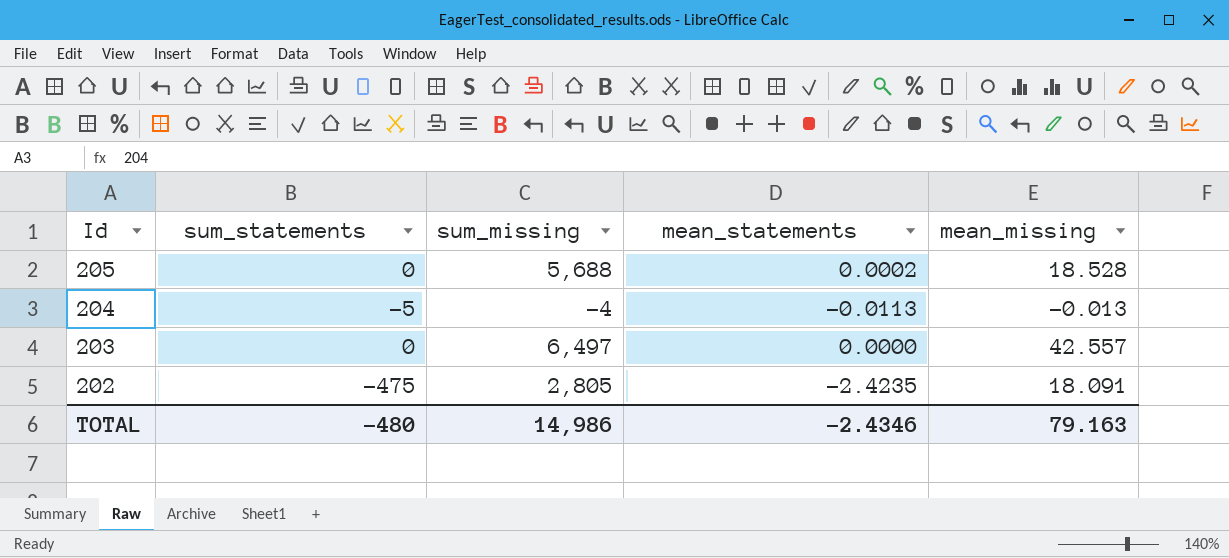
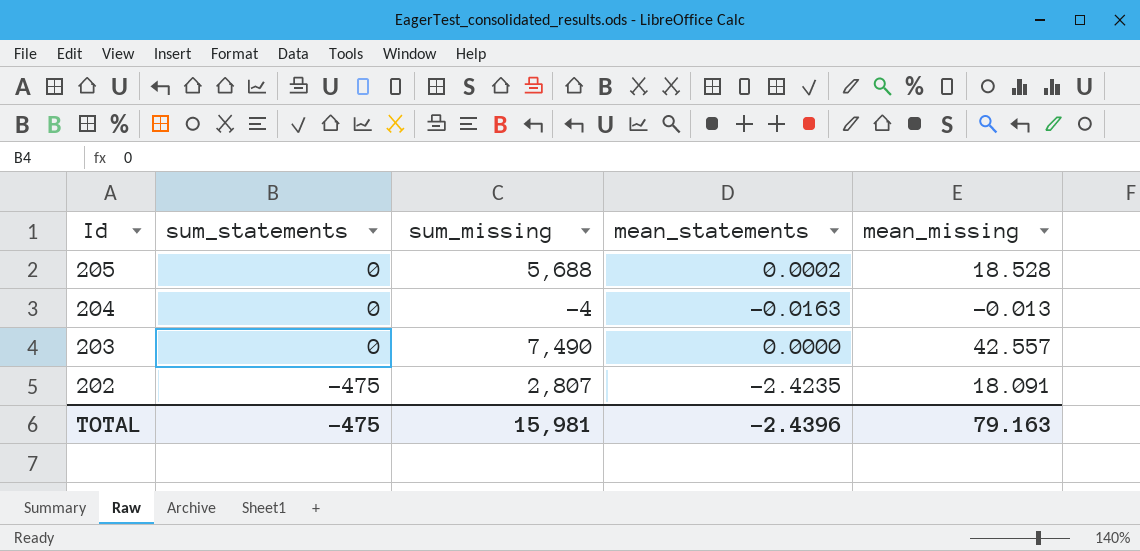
204 | sum_statements: -5 -> 0
204 | mean_statements: -0.0113 -> -0.0163
203 | sum_missing: 6,497 -> 7,490
202 | sum_missing: 2,805 -> 2,807
TOTAL | sum_statements: -480 -> -475
TOTAL | sum_missing: 14,986 -> 15,981
TOTAL | mean_statements: -2.4346 -> -2.4396

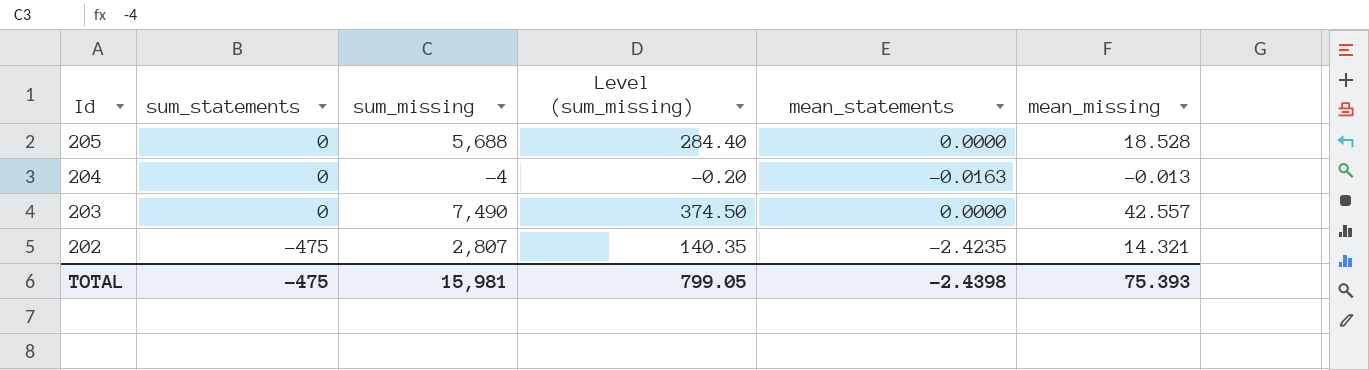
column Level (sum_missing) | formula: none -> [sum_missing] * 0.05
205 | mean_statements: 0.0002 -> 0.0000
202 | mean_missing: 18.091 -> 14.321
TOTAL | mean_statements: -2.4396 -> -2.4398
TOTAL | mean_missing: 79.163 -> 75.393

